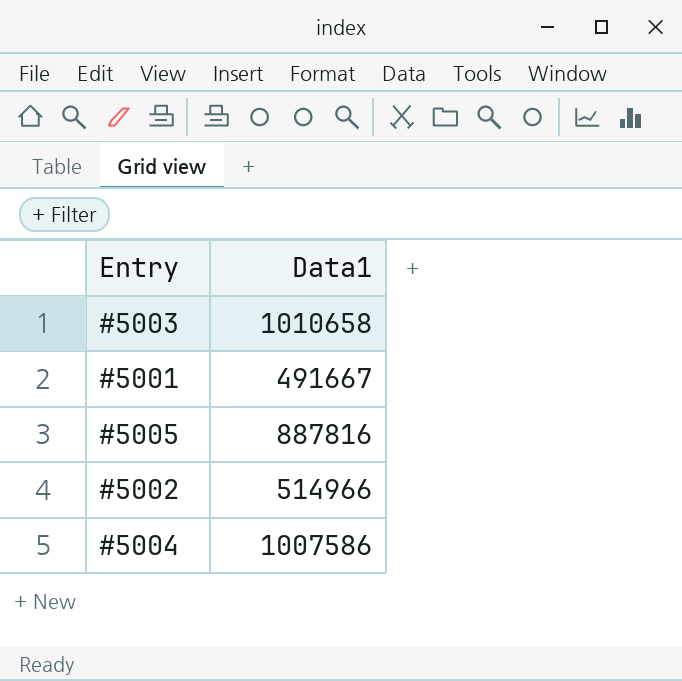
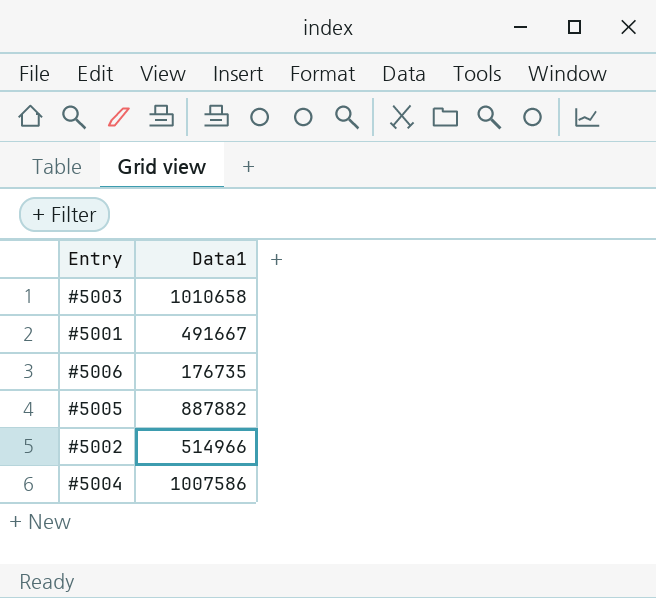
row #5006: none -> 176735
#5005 | Data1: 887816 -> 887882

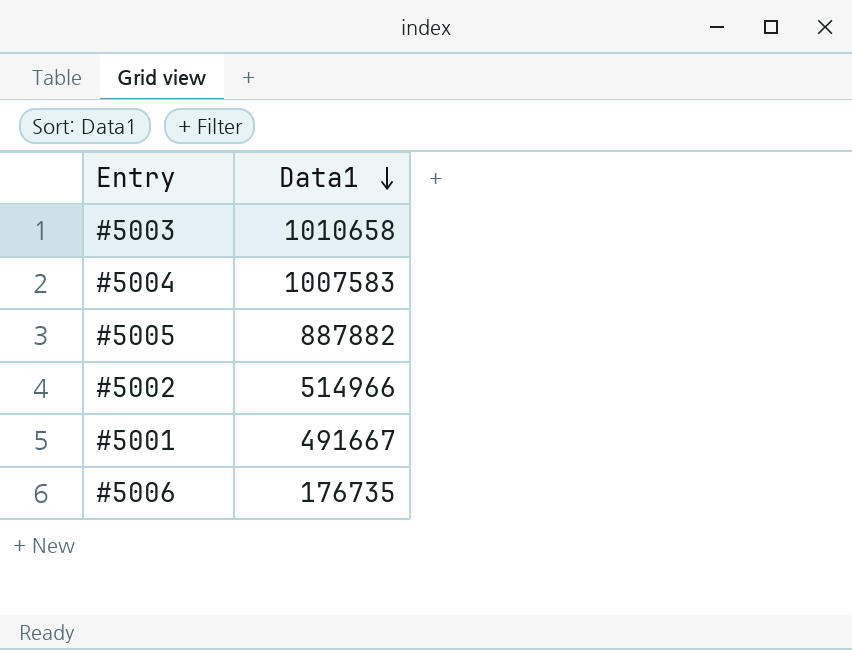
row order: none -> Data1 descending
#5004 | Data1: 1007586 -> 1007583

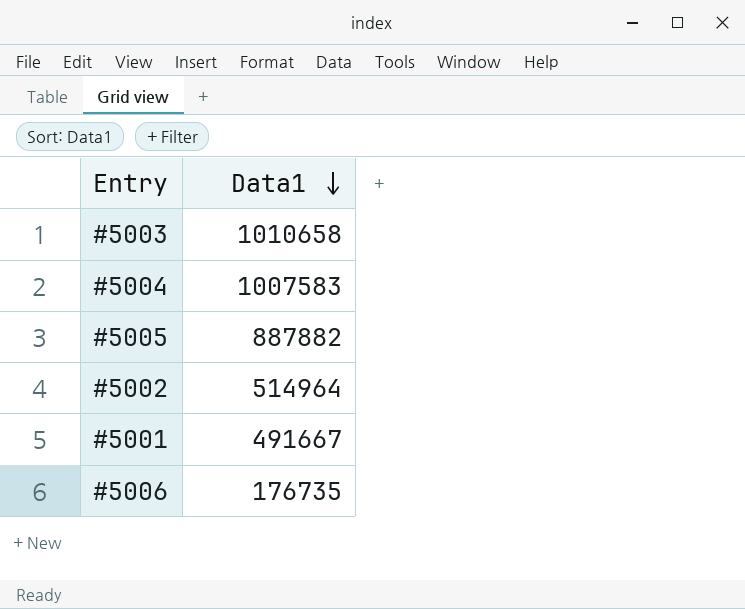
#5002 | Data1: 514966 -> 514964

